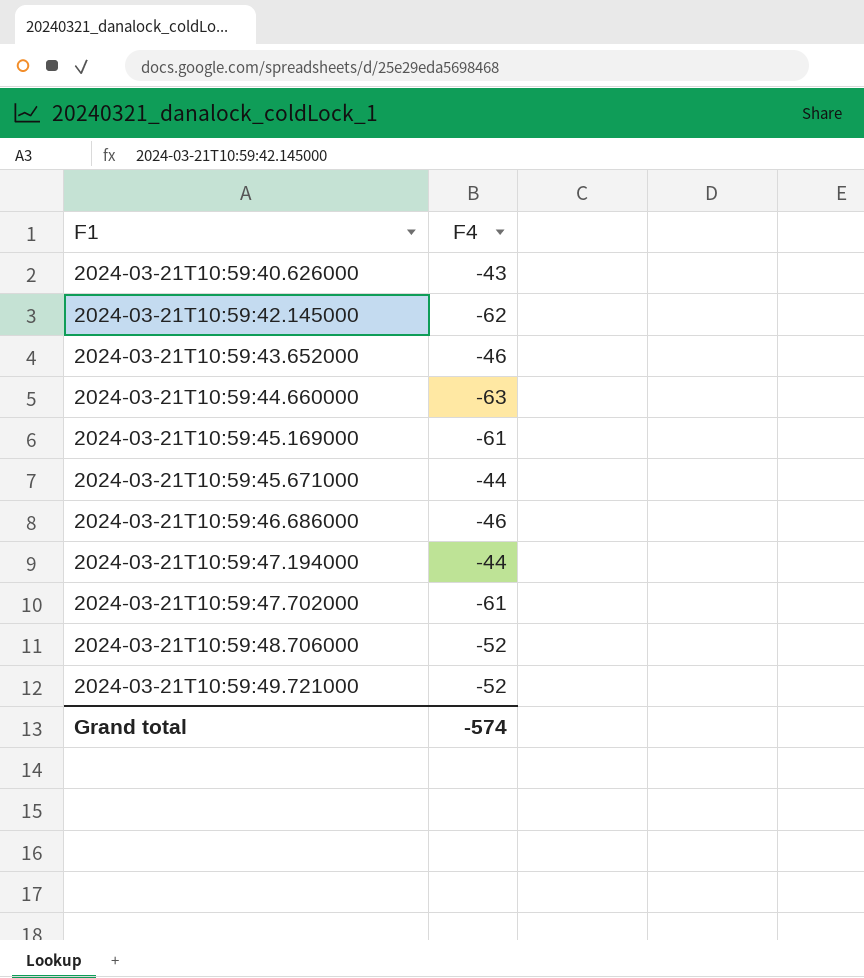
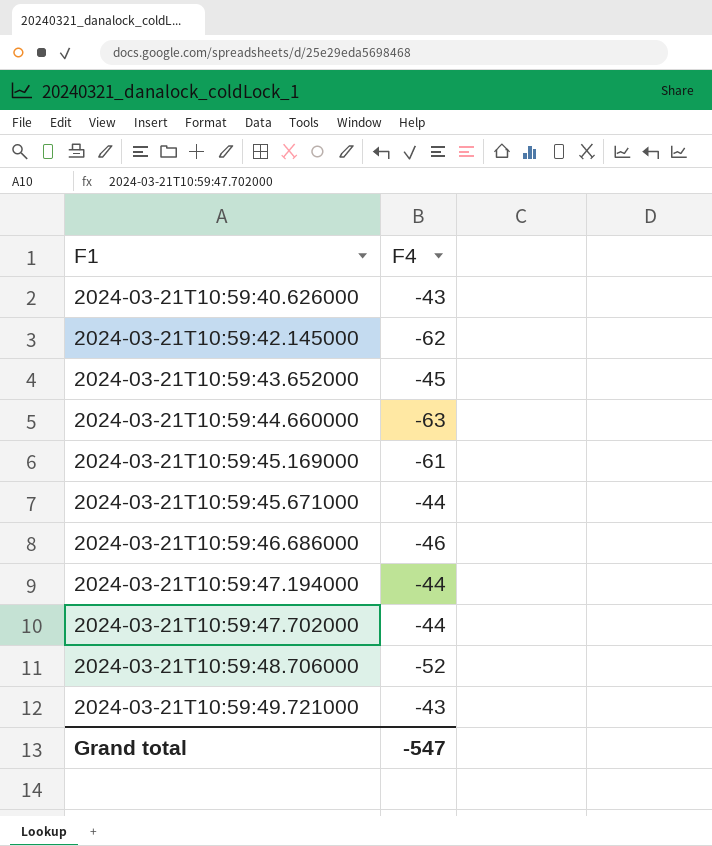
2024-03-21T10:59:43.652000 | F4: -46 -> -45
2024-03-21T10:59:47.702000 | F4: -61 -> -44
2024-03-21T10:59:49.721000 | F4: -52 -> -43
Grand total | F4: -574 -> -547

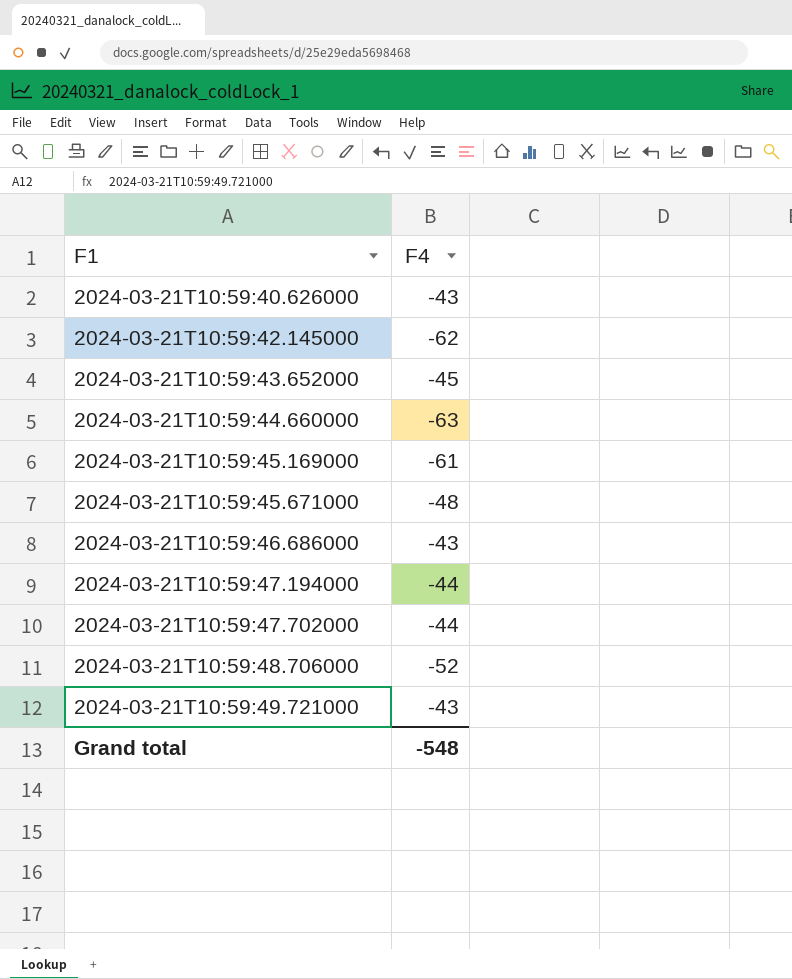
2024-03-21T10:59:45.671000 | F4: -44 -> -48
2024-03-21T10:59:46.686000 | F4: -46 -> -43
Grand total | F4: -547 -> -548

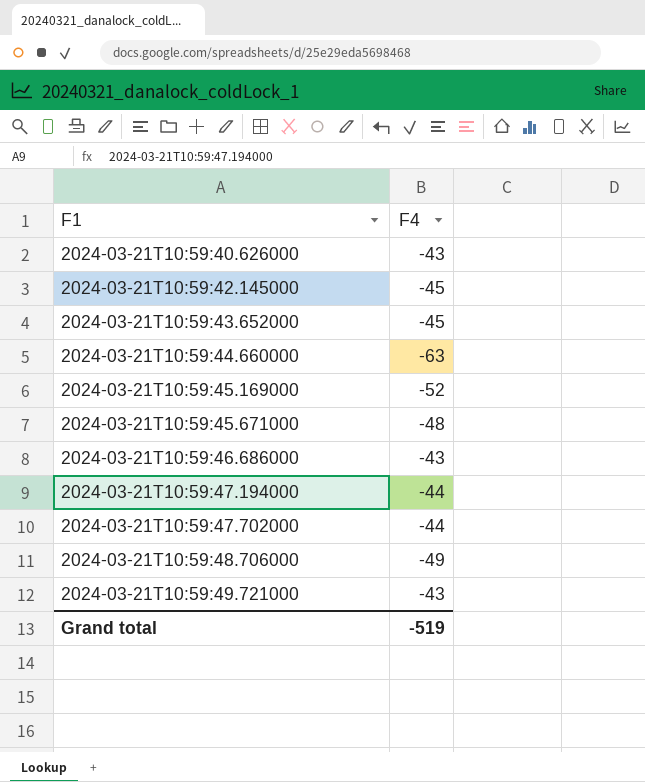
2024-03-21T10:59:42.145000 | F4: -62 -> -45
2024-03-21T10:59:45.169000 | F4: -61 -> -52
2024-03-21T10:59:48.706000 | F4: -52 -> -49
Grand total | F4: -548 -> -519

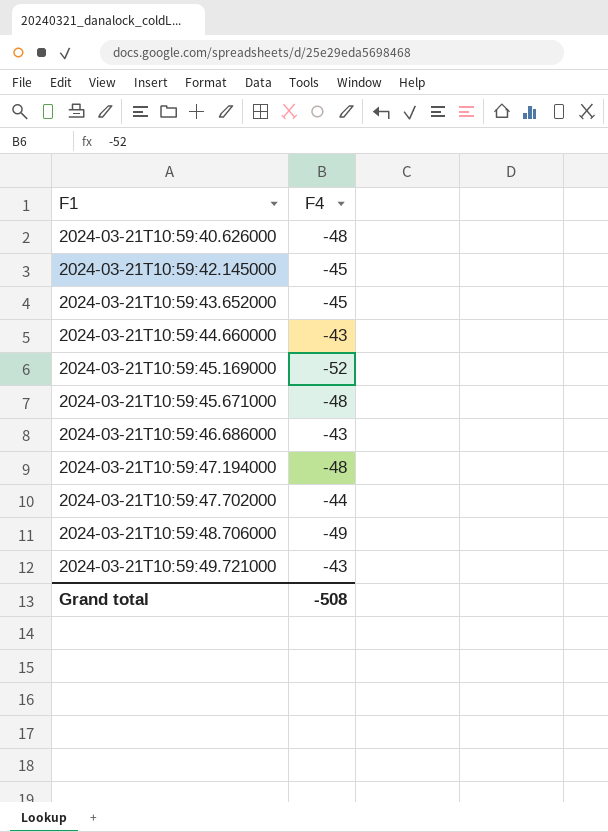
2024-03-21T10:59:40.626000 | F4: -43 -> -48
2024-03-21T10:59:44.660000 | F4: -63 -> -43
2024-03-21T10:59:47.194000 | F4: -44 -> -48
Grand total | F4: -519 -> -508

